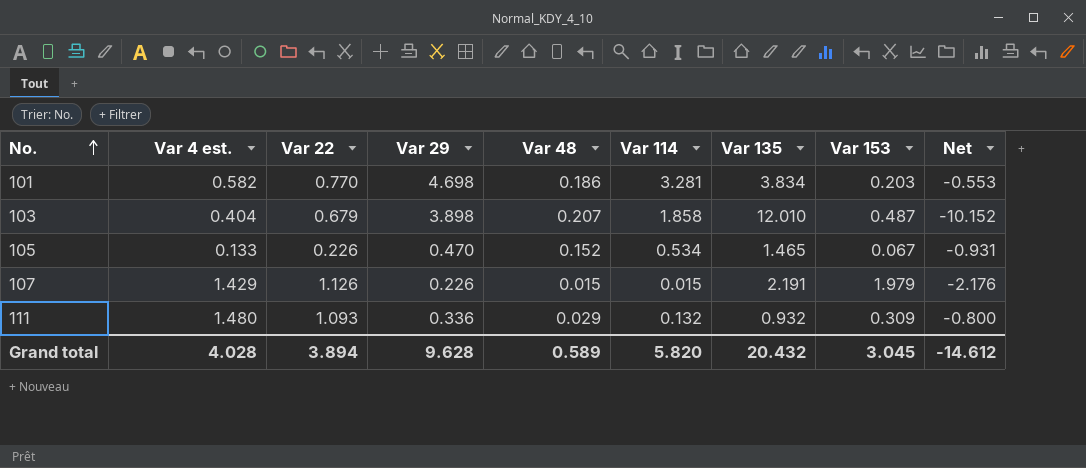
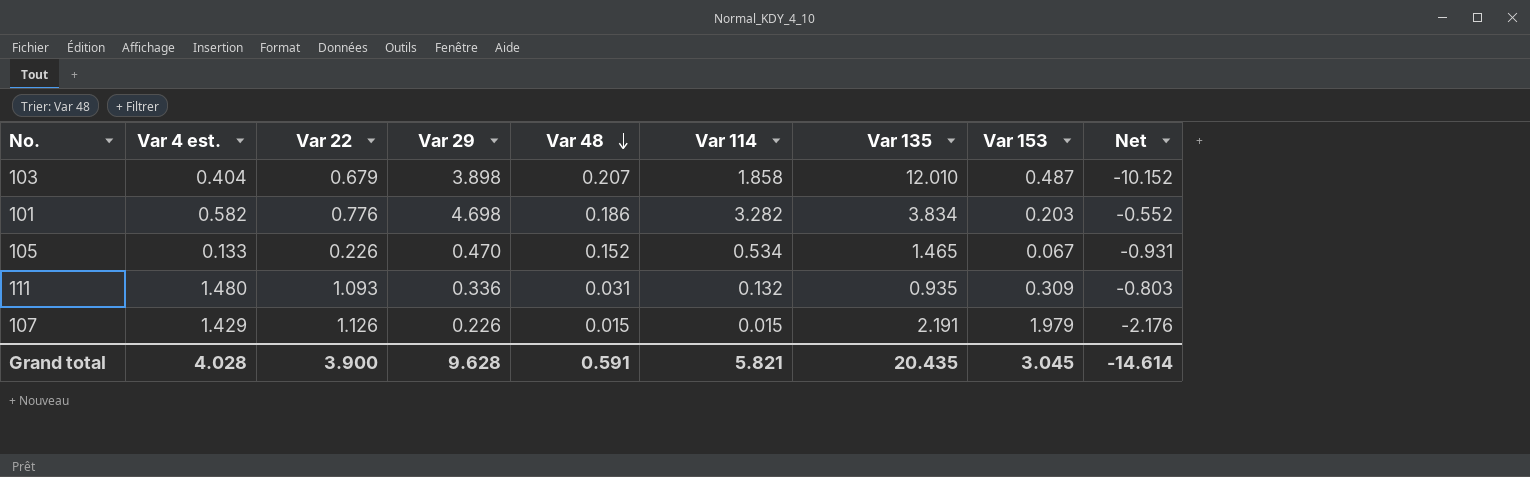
row order: No. ascending -> Var 48 descending
101 | Var 22: 0.770 -> 0.776
101 | Var 114: 3.281 -> 3.282
101 | Net: -0.553 -> -0.552
111 | Var 48: 0.029 -> 0.031
111 | Var 135: 0.932 -> 0.935
111 | Net: -0.800 -> -0.803
Grand total | Var 22: 3.894 -> 3.900
Grand total | Var 48: 0.589 -> 0.591
Grand total | Var 114: 5.820 -> 5.821
Grand total | Var 135: 20.432 -> 20.435
Grand total | Net: -14.612 -> -14.614

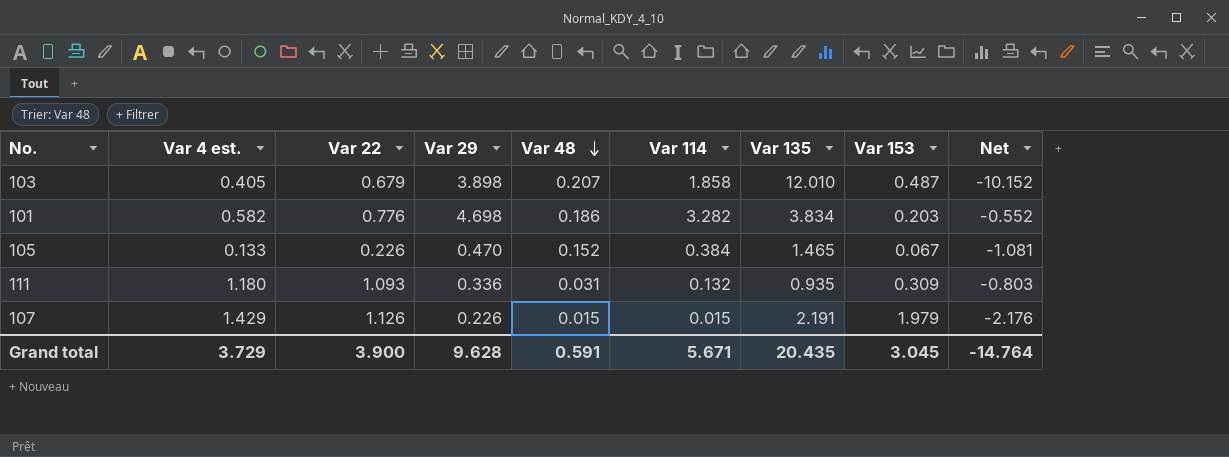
103 | Var 4 est.: 0.404 -> 0.405
105 | Var 114: 0.534 -> 0.384
105 | Net: -0.931 -> -1.081
111 | Var 4 est.: 1.480 -> 1.180
Grand total | Var 4 est.: 4.028 -> 3.729
Grand total | Var 114: 5.821 -> 5.671
Grand total | Net: -14.614 -> -14.764

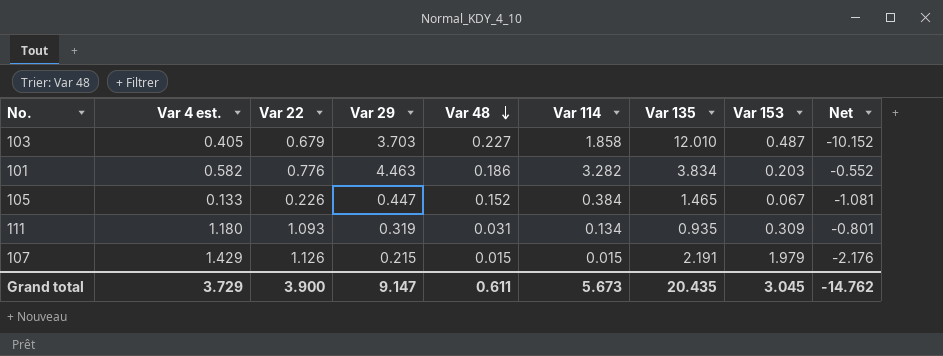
103 | Var 29: 3.898 -> 3.703
103 | Var 48: 0.207 -> 0.227
101 | Var 29: 4.698 -> 4.463
105 | Var 29: 0.470 -> 0.447
111 | Var 29: 0.336 -> 0.319
111 | Var 114: 0.132 -> 0.134
111 | Net: -0.803 -> -0.801
107 | Var 29: 0.226 -> 0.215
Grand total | Var 29: 9.628 -> 9.147
Grand total | Var 48: 0.591 -> 0.611
Grand total | Var 114: 5.671 -> 5.673
Grand total | Net: -14.764 -> -14.762

